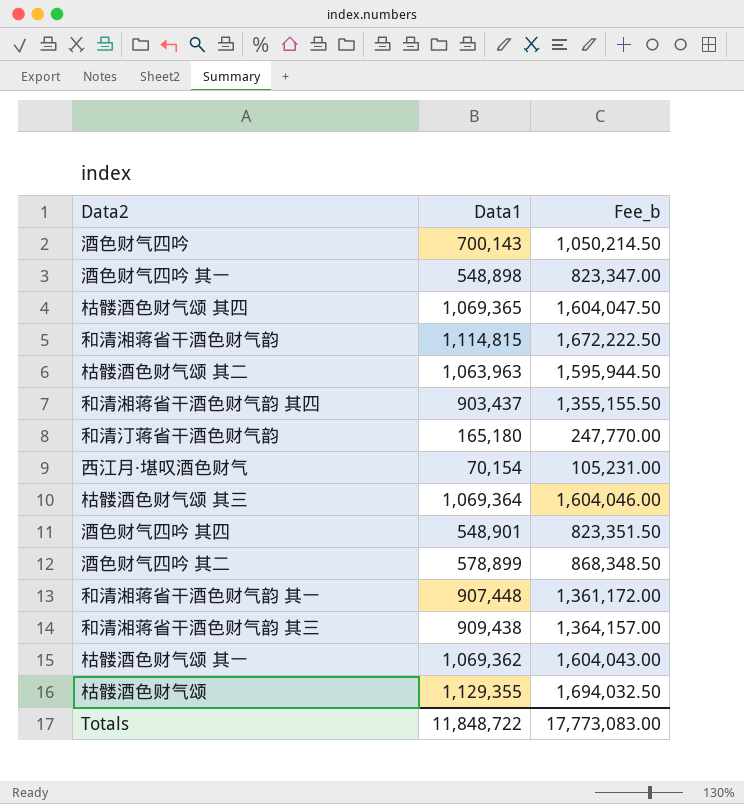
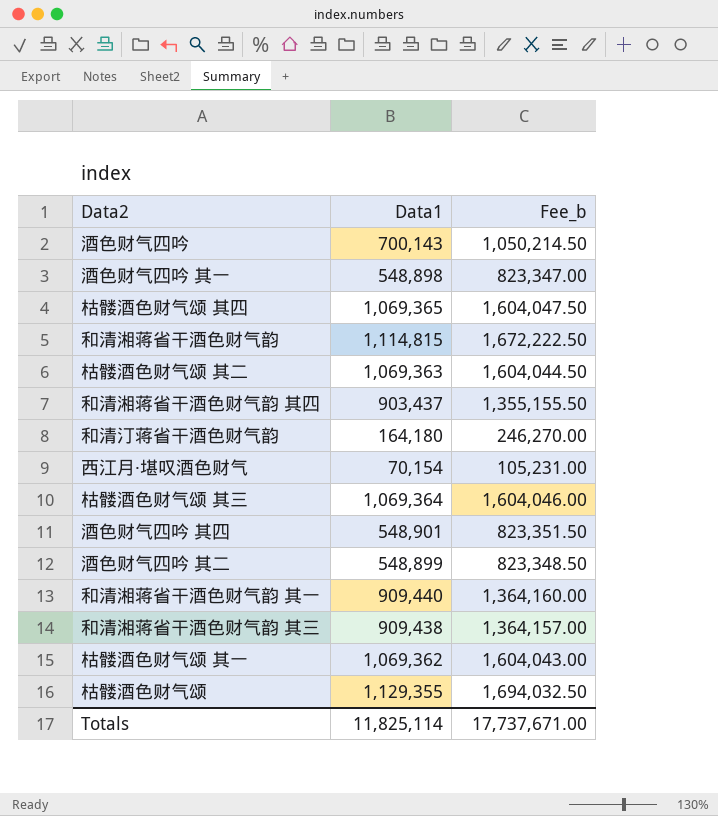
枯髅酒色财气颂 其二 | Data1: 1,063,963 -> 1,069,363
枯髅酒色财气颂 其二 | Fee_b: 1,595,944.50 -> 1,604,044.50
和清汀蒋省干酒色财气韵 | Data1: 165,180 -> 164,180
和清汀蒋省干酒色财气韵 | Fee_b: 247,770.00 -> 246,270.00
酒色财气四吟 其二 | Data1: 578,899 -> 548,899
酒色财气四吟 其二 | Fee_b: 868,348.50 -> 823,348.50
和清湘蒋省干酒色财气韵 其一 | Data1: 907,448 -> 909,440
和清湘蒋省干酒色财气韵 其一 | Fee_b: 1,361,172.00 -> 1,364,160.00
Totals | Data1: 11,848,722 -> 11,825,114
Totals | Fee_b: 17,773,083.00 -> 17,737,671.00

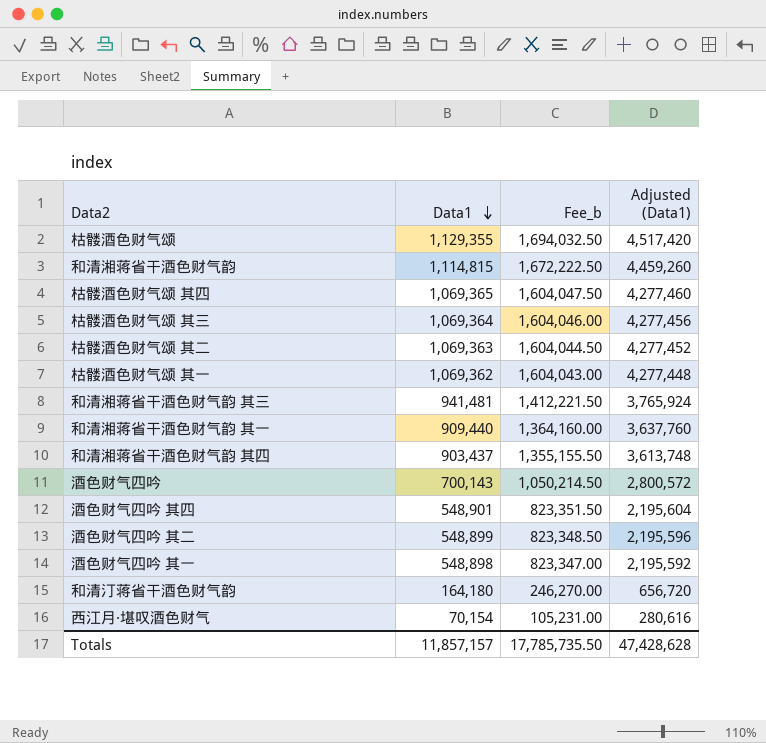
row order: none -> Data1 descending
column Adjusted (Data1) | formula: none -> [Data1] * 4
和清湘蒋省干酒色财气韵 其三 | Data1: 909,438 -> 941,481
和清湘蒋省干酒色财气韵 其三 | Fee_b: 1,364,157.00 -> 1,412,221.50
Totals | Data1: 11,825,114 -> 11,857,157
Totals | Fee_b: 17,737,671.00 -> 17,785,735.50

